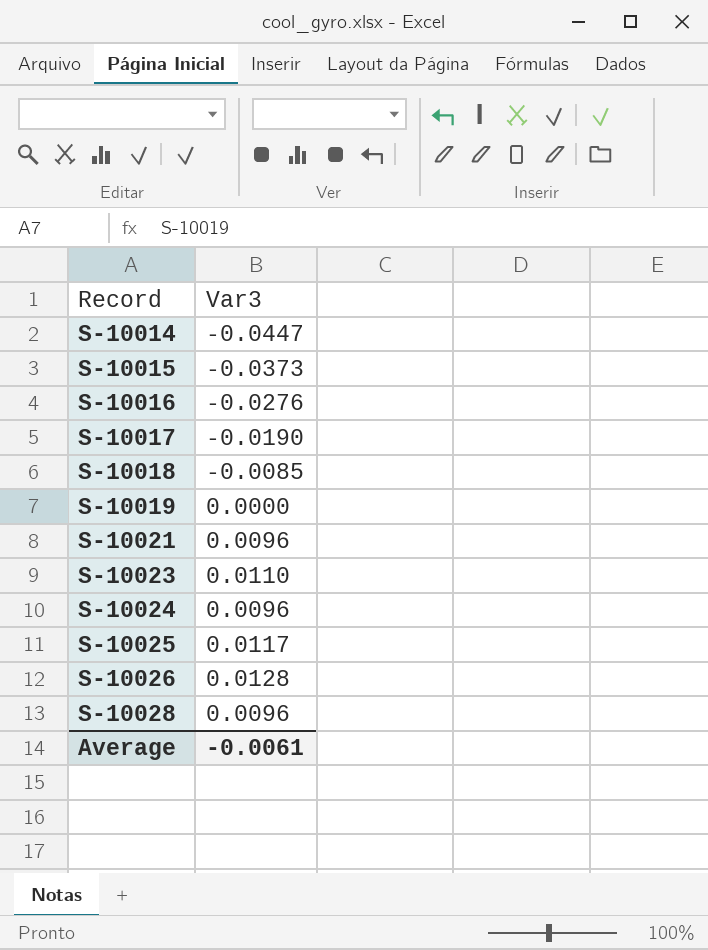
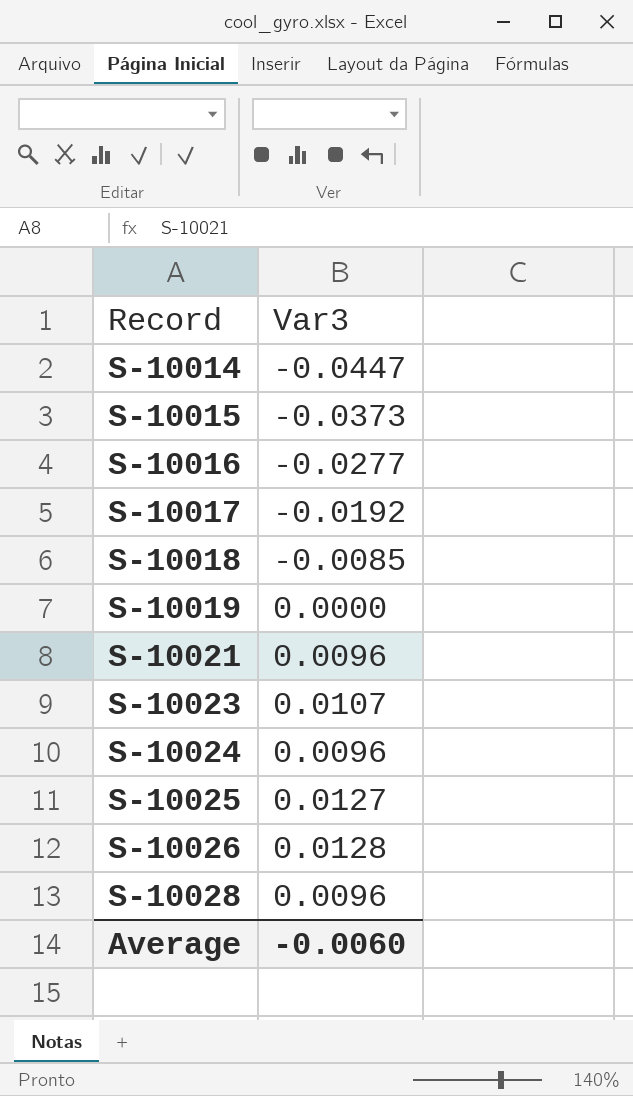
S-10016 | Var3: -0.0276 -> -0.0277
S-10017 | Var3: -0.0190 -> -0.0192
S-10023 | Var3: 0.0110 -> 0.0107
S-10025 | Var3: 0.0117 -> 0.0127
Average | Var3: -0.0061 -> -0.0060

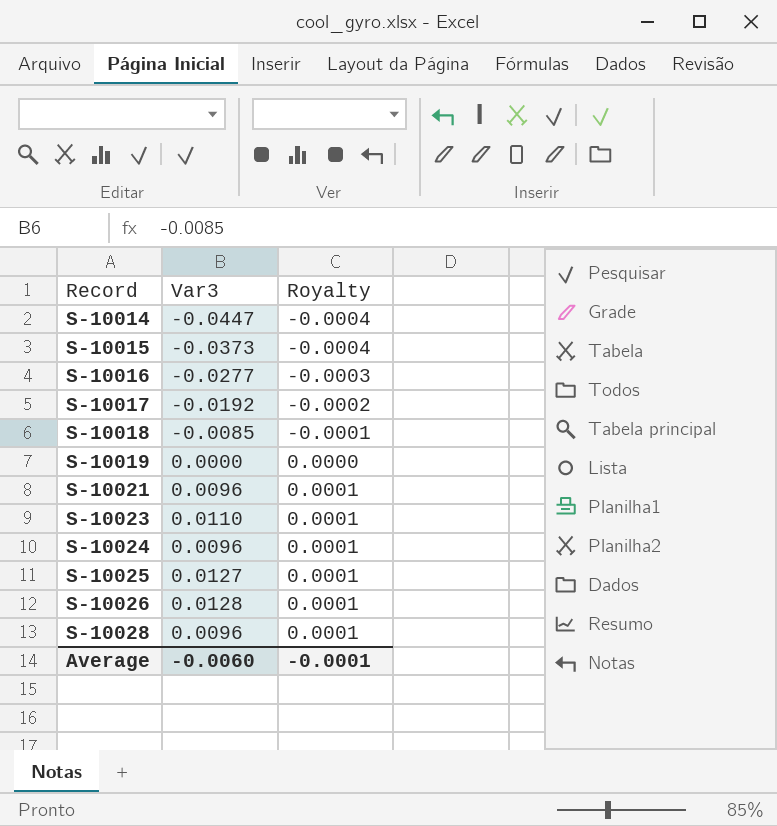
column Royalty | formula: none -> [Var3] * 0.01
S-10023 | Var3: 0.0107 -> 0.0110

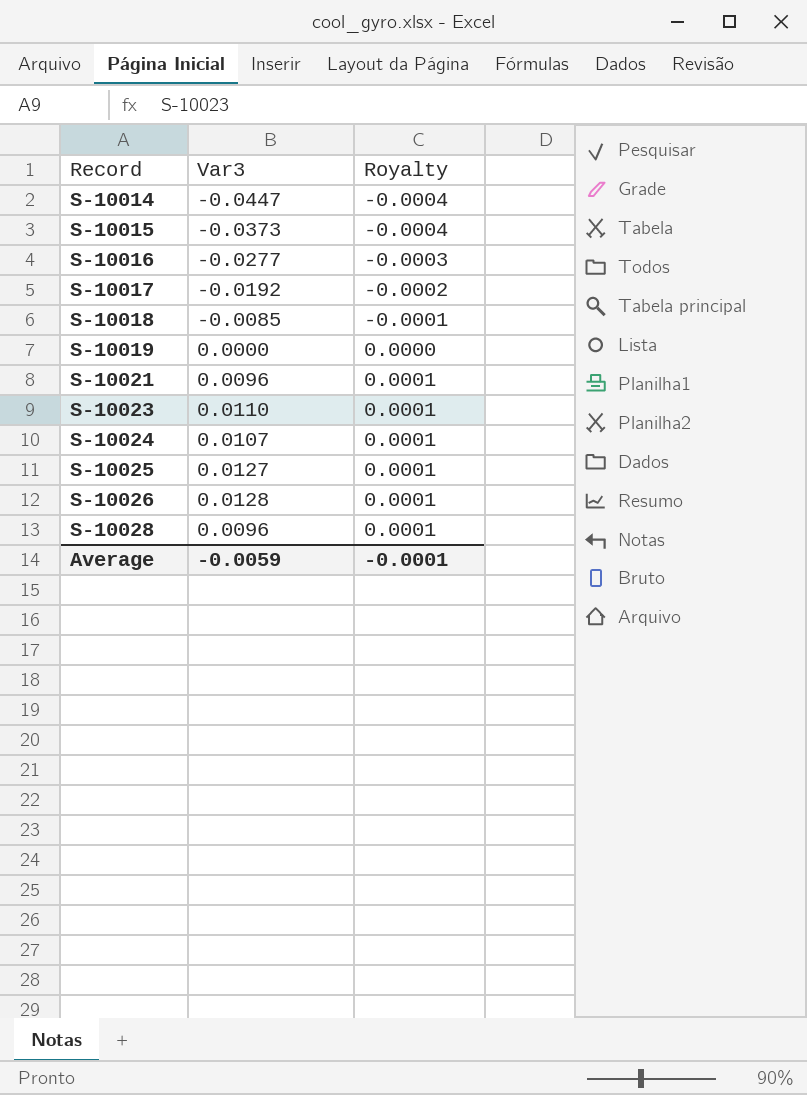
S-10024 | Var3: 0.0096 -> 0.0107
Average | Var3: -0.0060 -> -0.0059

